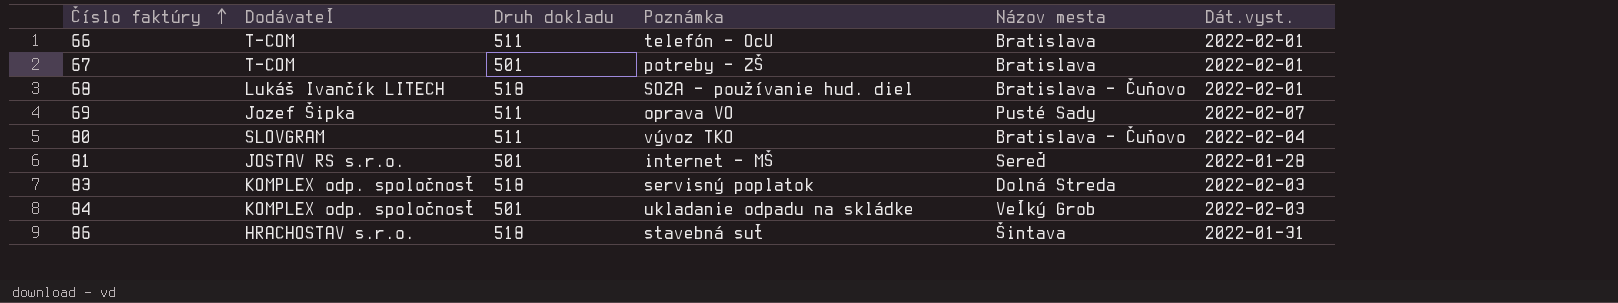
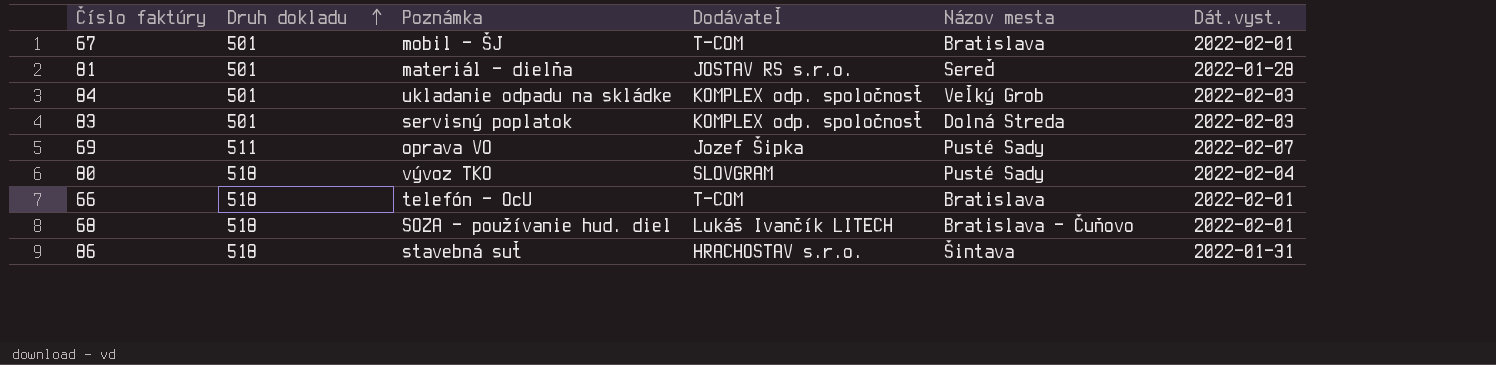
row order: Číslo faktúry ascending -> Druh dokladu ascending
column Dodávateľ | position: 2 -> 4
67 | Poznámka: potreby - ZŠ -> mobil - ŠJ
81 | Poznámka: internet - MŠ -> materiál - dielňa
83 | Druh dokladu: 518 -> 501
80 | Druh dokladu: 511 -> 518
80 | Názov mesta: Bratislava - Čuňovo -> Pusté Sady
66 | Druh dokladu: 511 -> 518

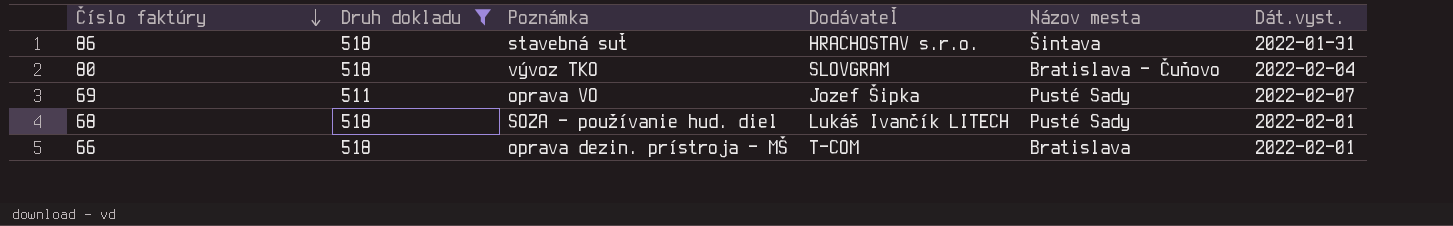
filter: none -> Druh dokladu != 501
row order: Druh dokladu ascending -> Číslo faktúry descending
80 | Názov mesta: Pusté Sady -> Bratislava - Čuňovo
68 | Názov mesta: Bratislava - Čuňovo -> Pusté Sady
66 | Poznámka: telefón - OcU -> oprava dezin. prístroja - MŠ

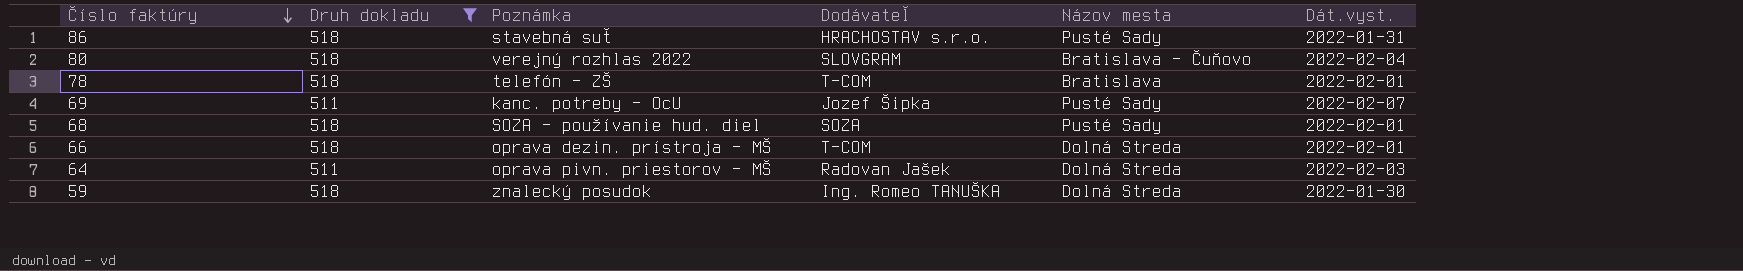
86 | Názov mesta: Šintava -> Pusté Sady
80 | Poznámka: vývoz TKO -> verejný rozhlas 2022
row 78: none -> 518 | telefón - ZŠ | T-COM | Bratislava | 2022-02-01
69 | Poznámka: oprava VO -> kanc. potreby - OcU
68 | Dodávateľ: Lukáš Ivančík LITECH -> SOZA
66 | Názov mesta: Bratislava -> Dolná Streda
row 64: none -> 511 | oprava pivn. priestorov - MŠ | Radovan Jašek | Dolná Streda | 2022-02-03
row 59: none -> 518 | znalecký posudok | Ing. Romeo TANUŠKA | Dolná Streda | 2022-01-30

